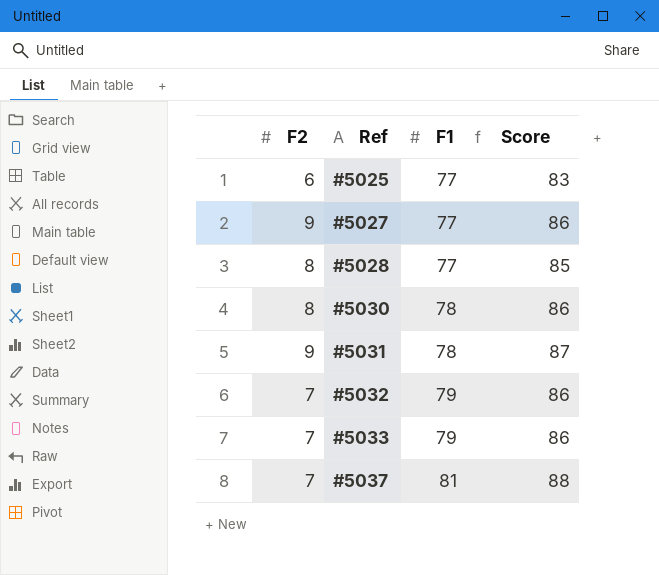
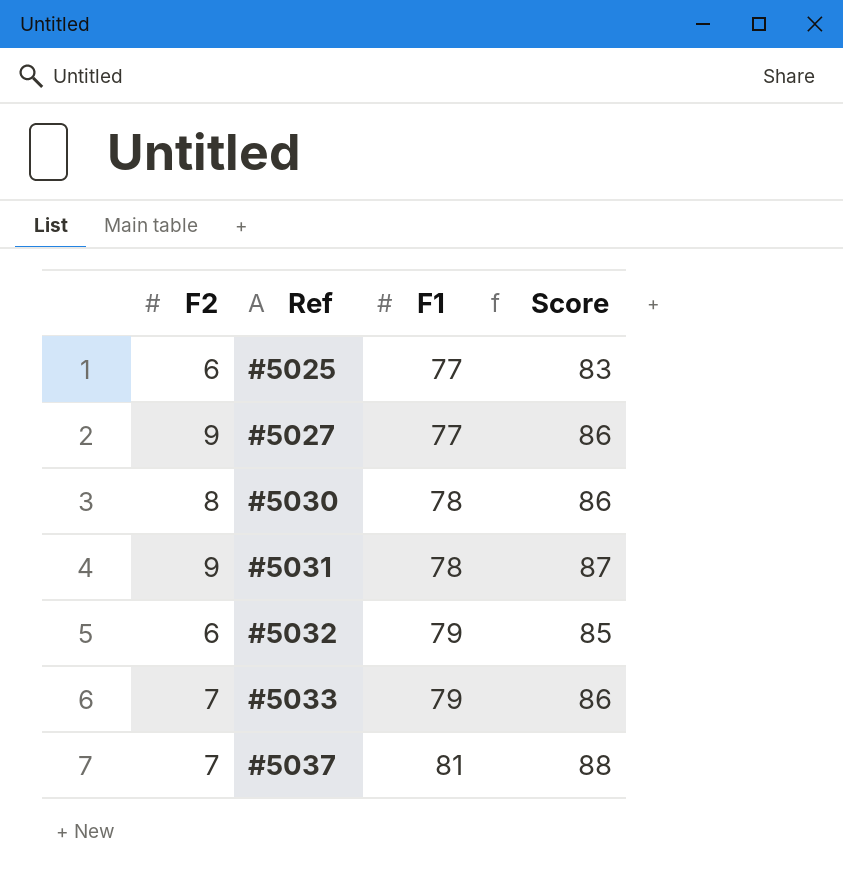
row #5028: 8 | 77 | 85 -> none
#5032 | F2: 7 -> 6
#5032 | Score: 86 -> 85

